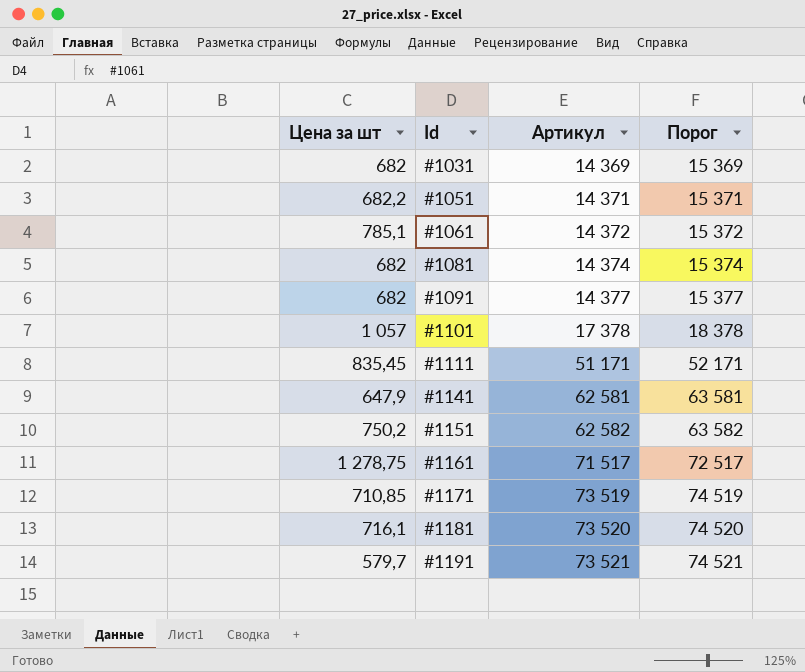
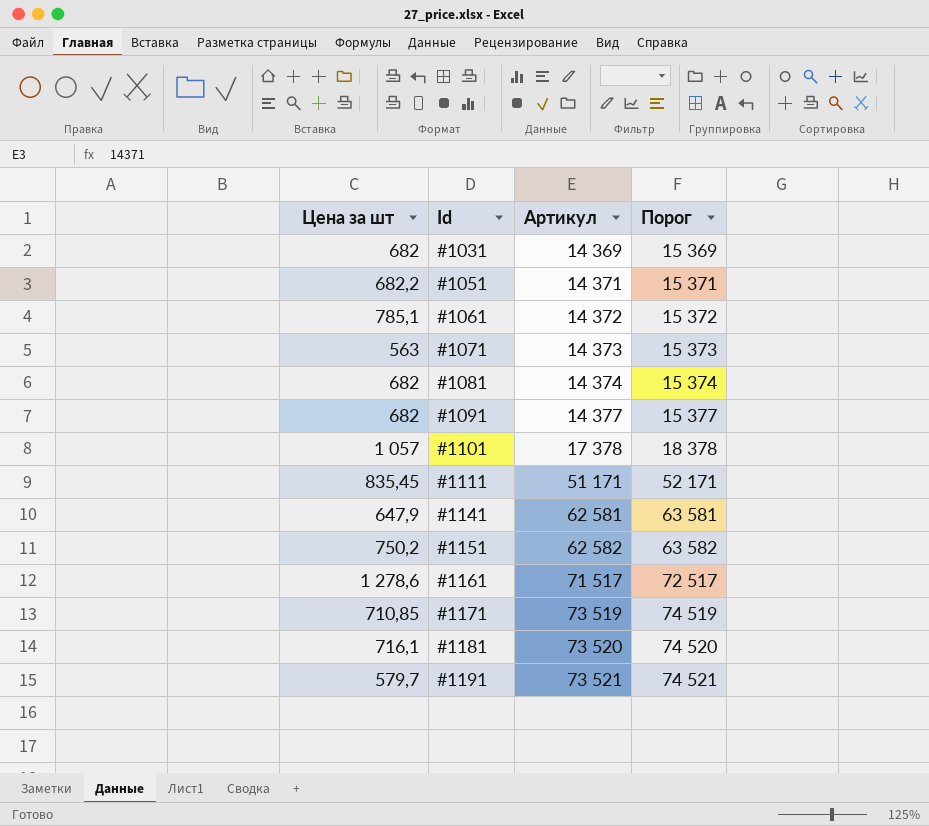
row #1071: none -> 563 | 14 373 | 15 373
#1161 | Цена за шт: 1 278,75 -> 1 278,6

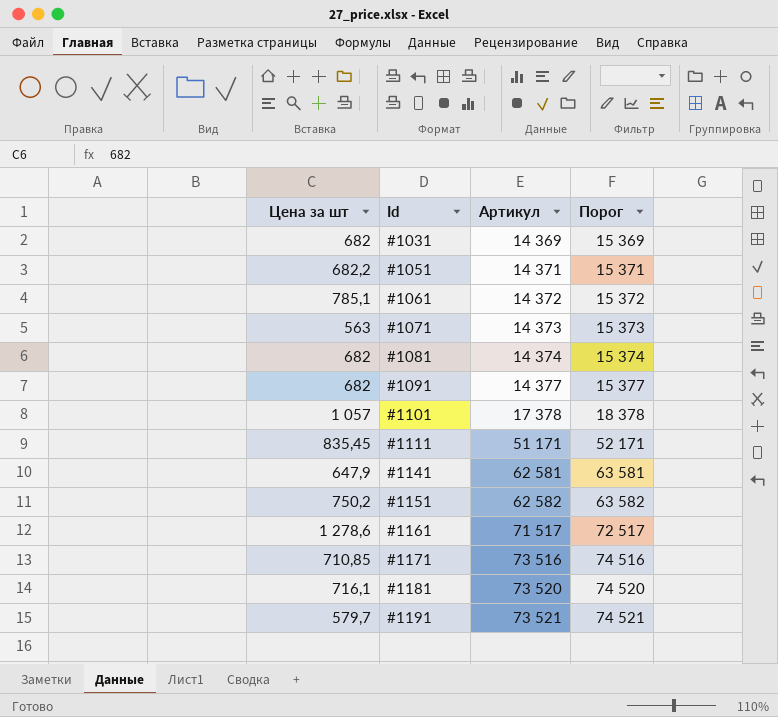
#1171 | Артикул: 73 519 -> 73 516
#1171 | Порог: 74 519 -> 74 516

